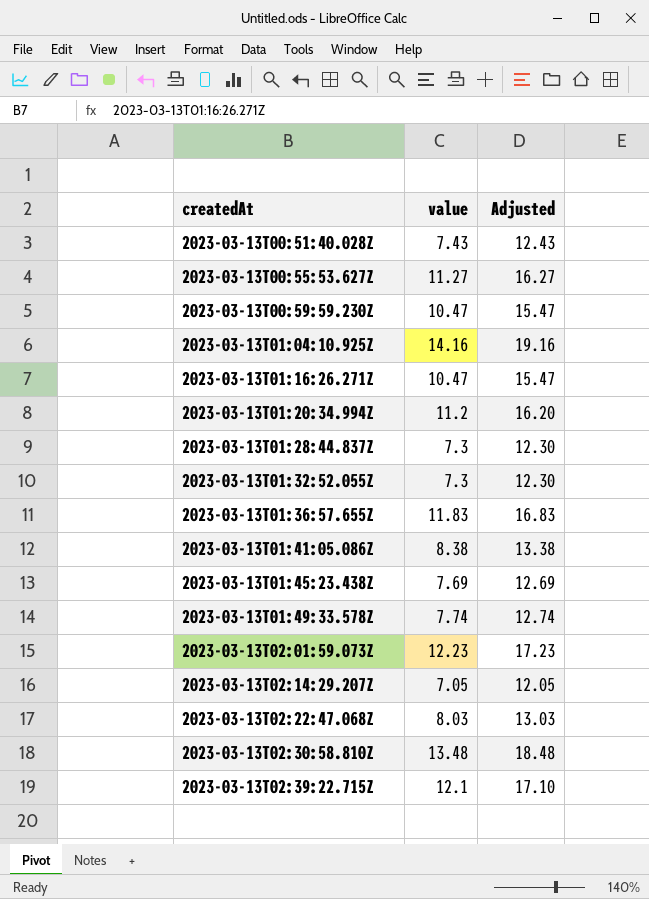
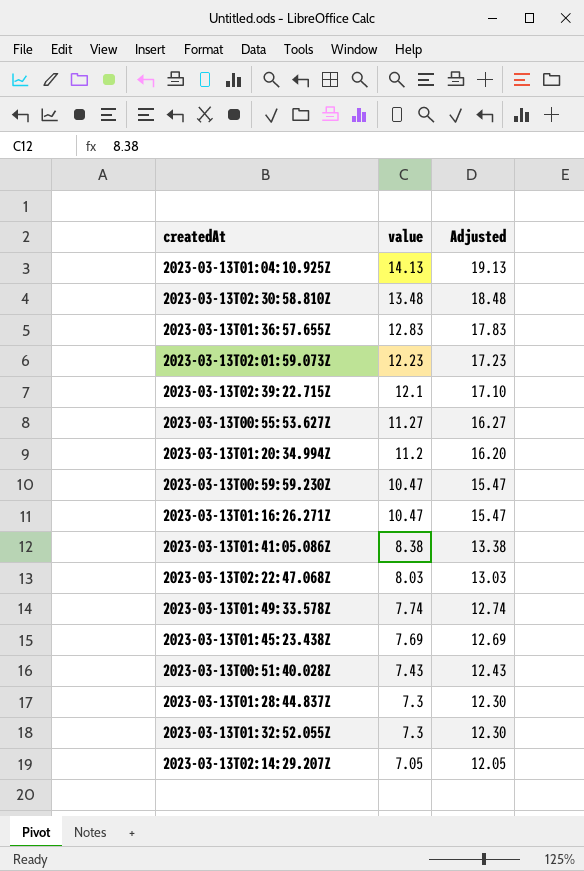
row order: createdAt ascending -> value descending
2023-03-13T01:04:10.925Z | value: 14.16 -> 14.13
2023-03-13T01:04:10.925Z | Adjusted: 19.16 -> 19.13
2023-03-13T01:36:57.655Z | value: 11.83 -> 12.83
2023-03-13T01:36:57.655Z | Adjusted: 16.83 -> 17.83

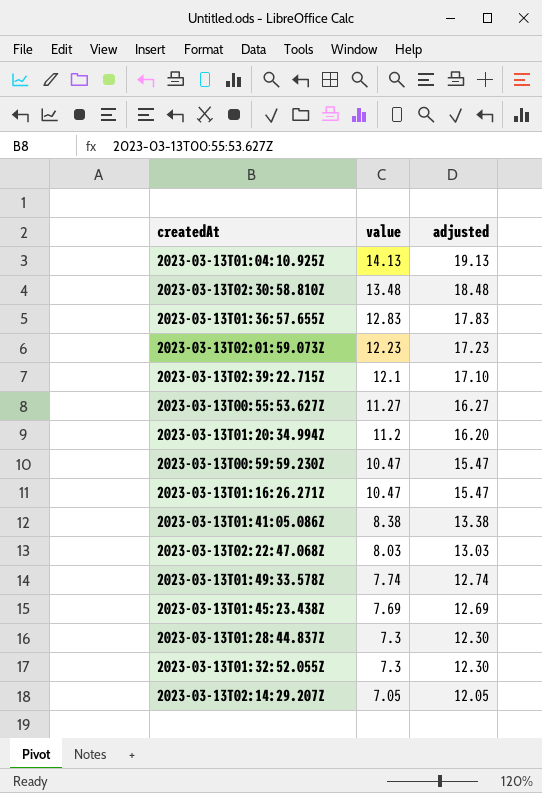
column name: Adjusted -> adjusted
row 2023-03-13T00:51:40.028Z: 7.43 | 12.43 -> none

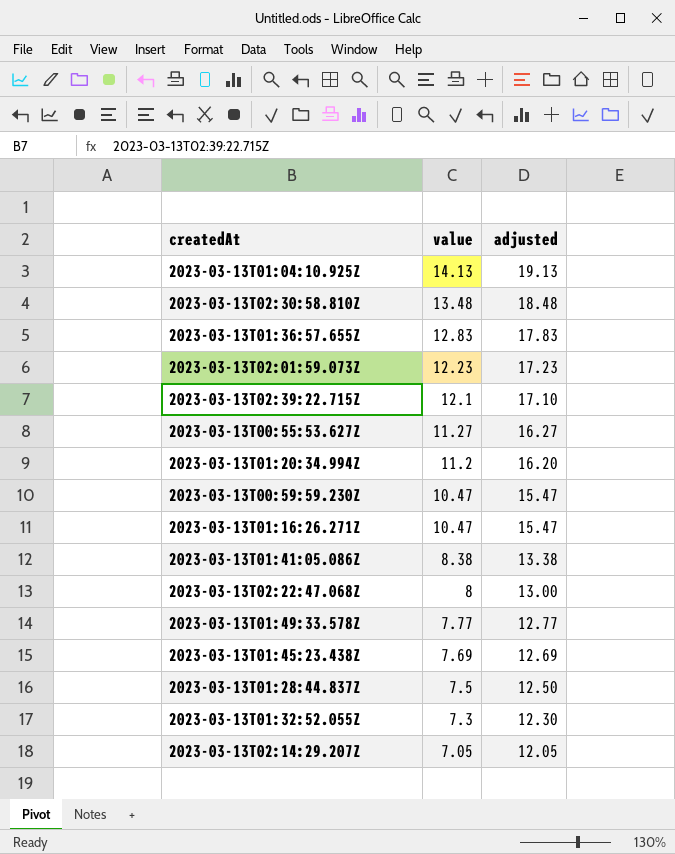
2023-03-13T02:22:47.068Z | value: 8.03 -> 8
2023-03-13T02:22:47.068Z | adjusted: 13.03 -> 13.00
2023-03-13T01:49:33.578Z | value: 7.74 -> 7.77
2023-03-13T01:49:33.578Z | adjusted: 12.74 -> 12.77
2023-03-13T01:28:44.837Z | value: 7.3 -> 7.5
2023-03-13T01:28:44.837Z | adjusted: 12.30 -> 12.50

